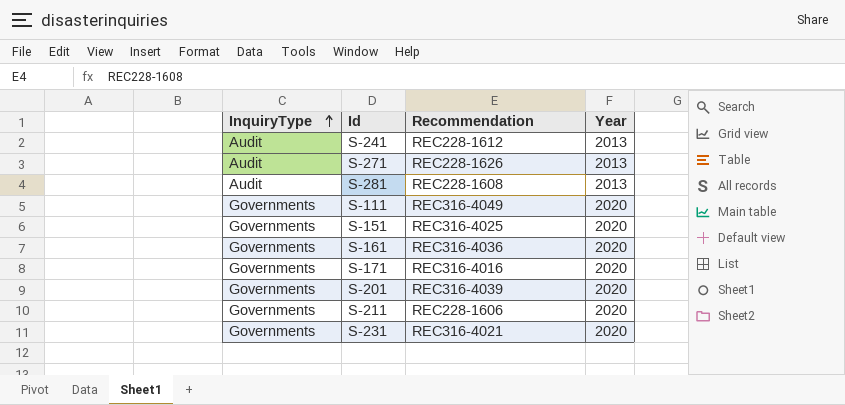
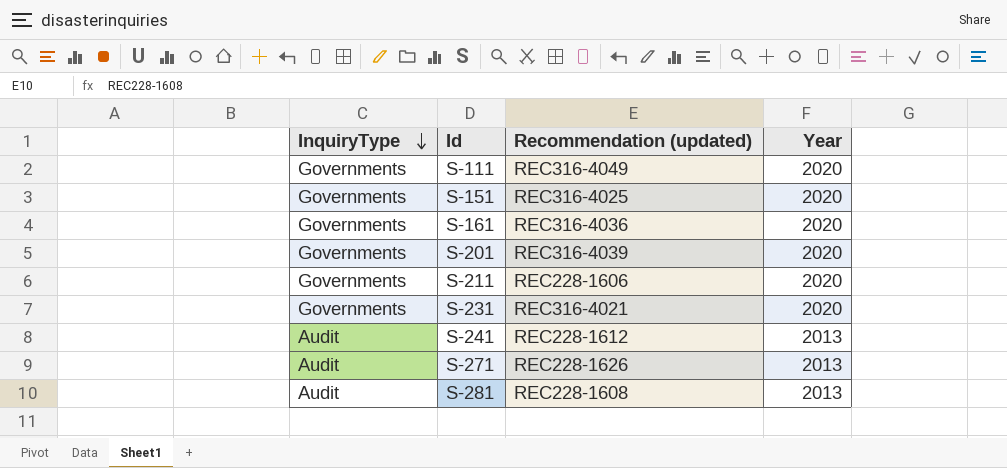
row order: InquiryType ascending -> InquiryType descending
column name: Recommendation -> Recommendation (updated)
row S-171: Governments | REC316-4016 | 2020 -> none

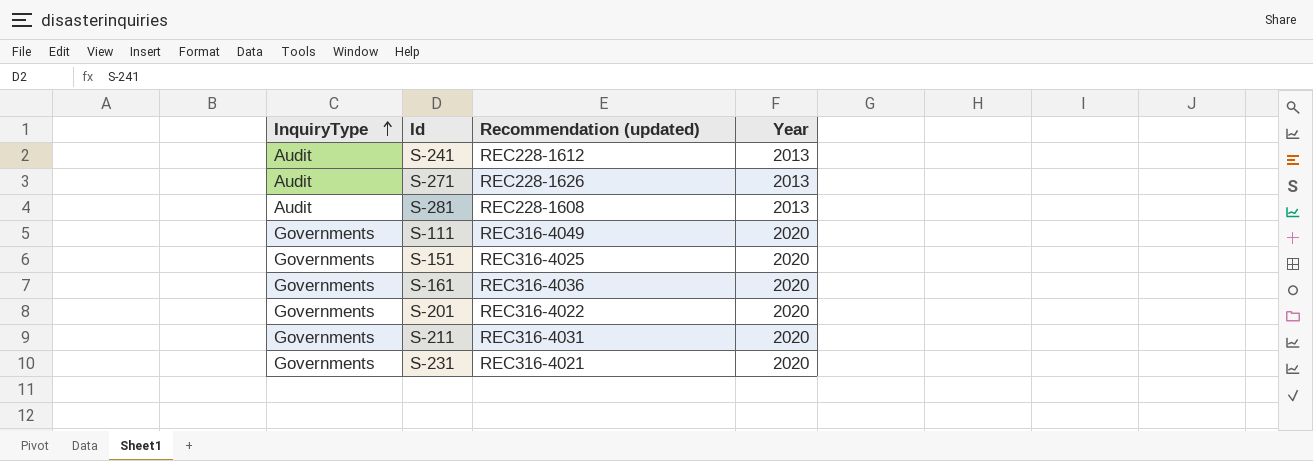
row order: InquiryType descending -> InquiryType ascending
S-201 | Recommendation (updated): REC316-4039 -> REC316-4022
S-211 | Recommendation (updated): REC228-1606 -> REC316-4031

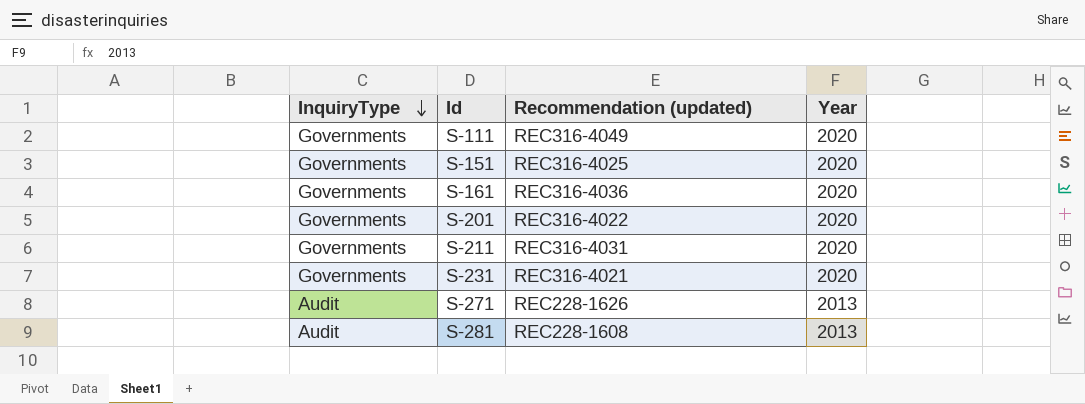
row order: InquiryType ascending -> InquiryType descending
row S-241: Audit | REC228-1612 | 2013 -> none

